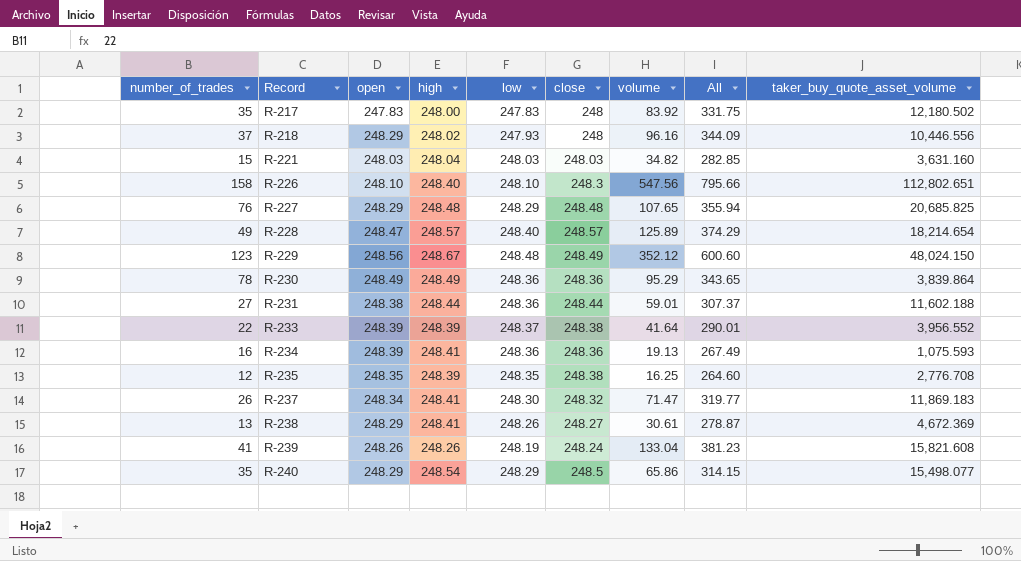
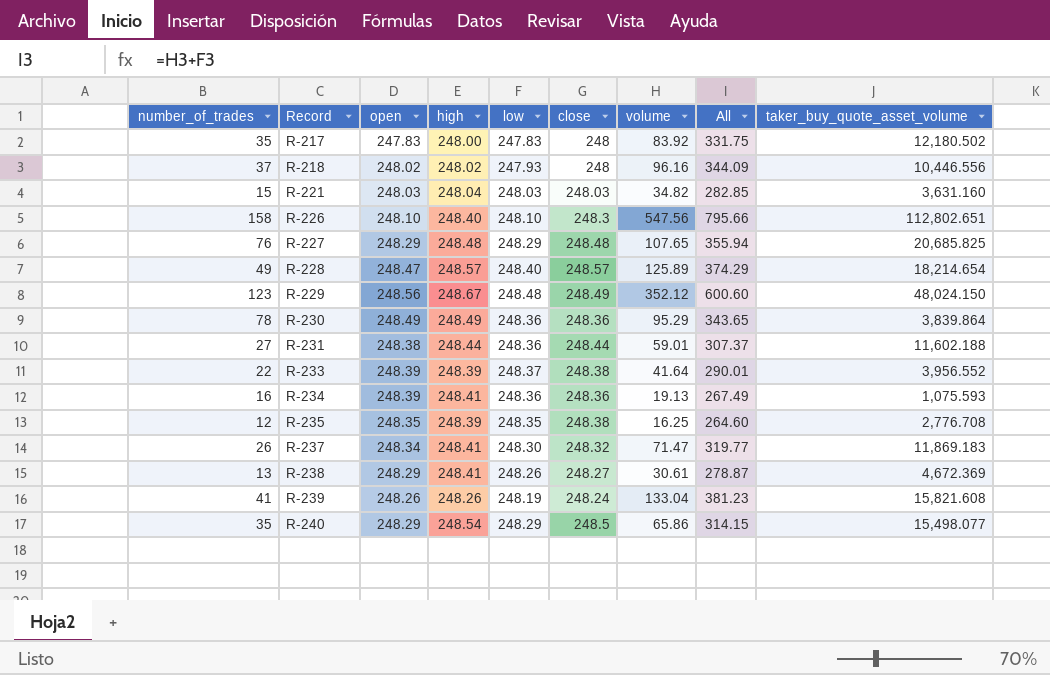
R-218 | open: 248.29 -> 248.02

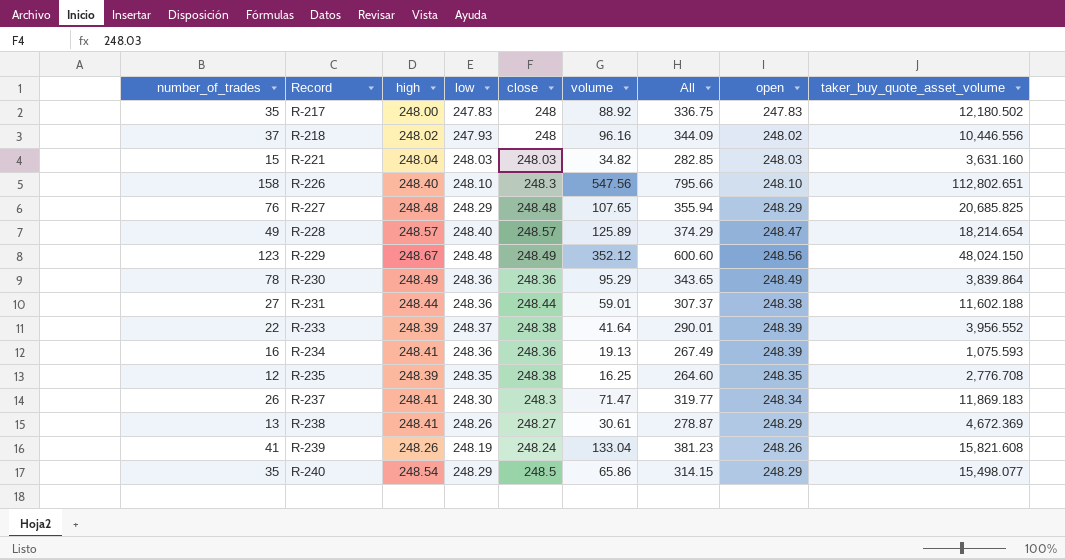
column open | position: 3 -> 8
R-217 | volume: 83.92 -> 88.92
R-217 | All: 331.75 -> 336.75
R-237 | close: 248.32 -> 248.3

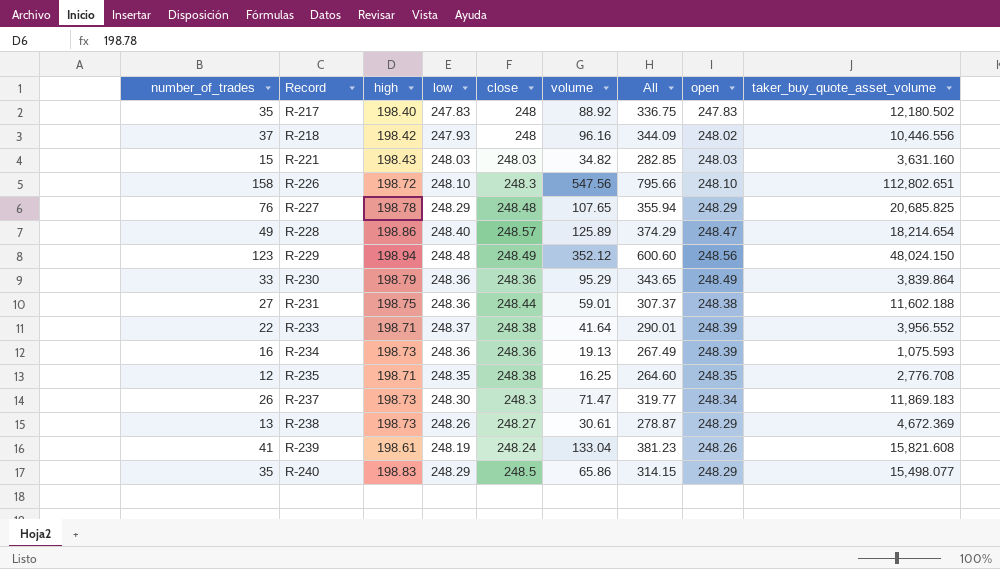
R-217 | high: 248.00 -> 198.40
R-218 | high: 248.02 -> 198.42
R-221 | high: 248.04 -> 198.43
R-226 | high: 248.40 -> 198.72
R-227 | high: 248.48 -> 198.78
R-228 | high: 248.57 -> 198.86
R-229 | high: 248.67 -> 198.94
R-230 | number_of_trades: 78 -> 33
R-230 | high: 248.49 -> 198.79
R-231 | high: 248.44 -> 198.75
R-233 | high: 248.39 -> 198.71
R-234 | high: 248.41 -> 198.73
R-235 | high: 248.39 -> 198.71
R-237 | high: 248.41 -> 198.73
R-238 | high: 248.41 -> 198.73
R-239 | high: 248.26 -> 198.61
R-240 | high: 248.54 -> 198.83

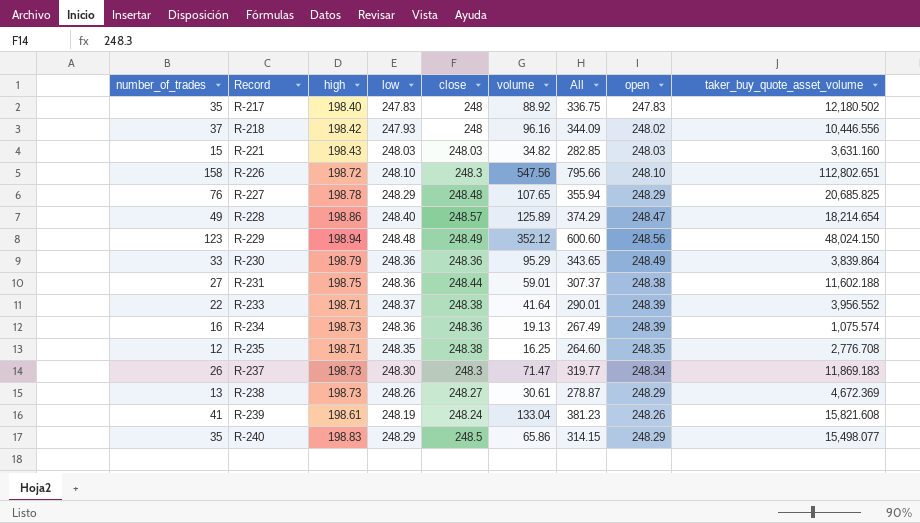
R-234 | taker_buy_quote_asset_volume: 1,075.593 -> 1,075.574

